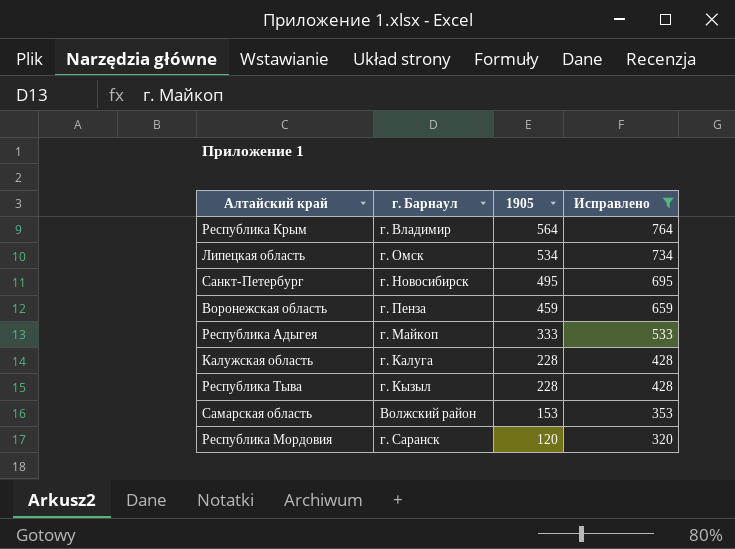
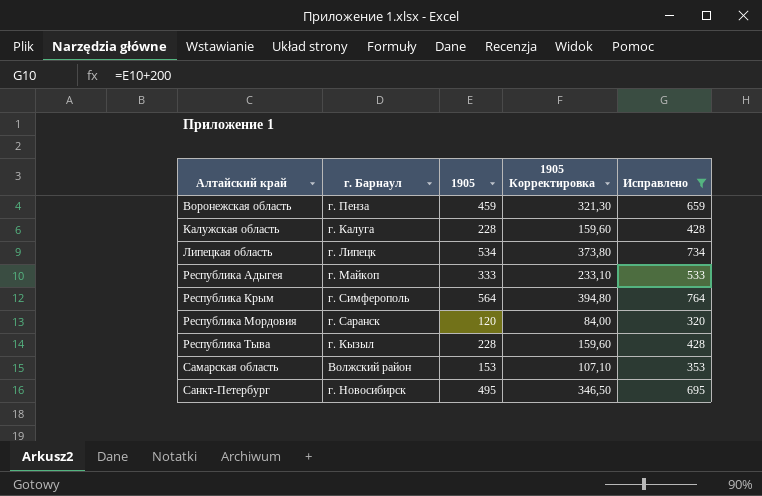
row order: 1905 descending -> Алтайский край ascending
column 1905 Корректировка | formula: none -> [1905] * 0,7
Липецкая область | г. Барнаул: г. Омск -> г. Липецк
Республика Крым | г. Барнаул: г. Владимир -> г. Симферополь

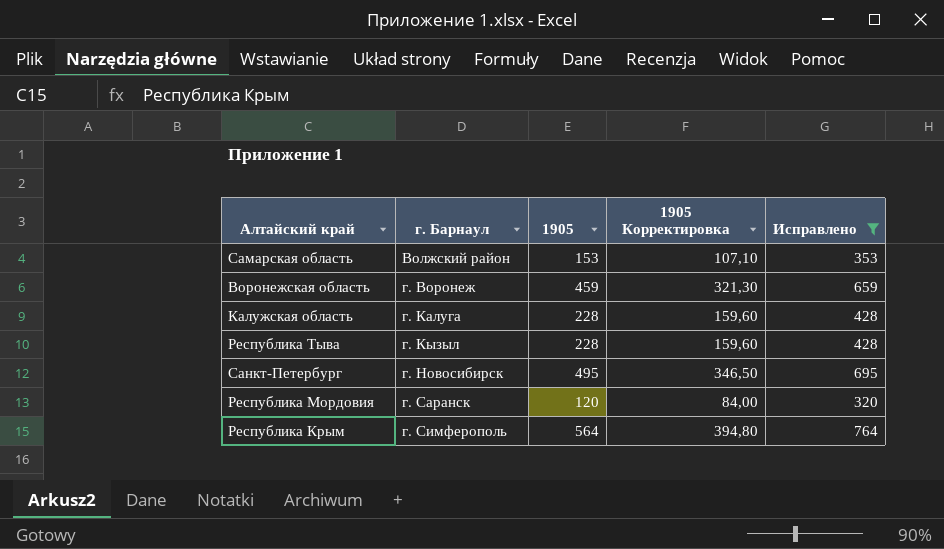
row order: Алтайский край ascending -> г. Барнаул ascending
row Липецкая область: г. Липецк | 534 | 373,80 | 734 -> none
row Республика Адыгея: г. Майкоп | 333 | 233,10 | 533 -> none
Воронежская область | г. Барнаул: г. Пенза -> г. Воронеж

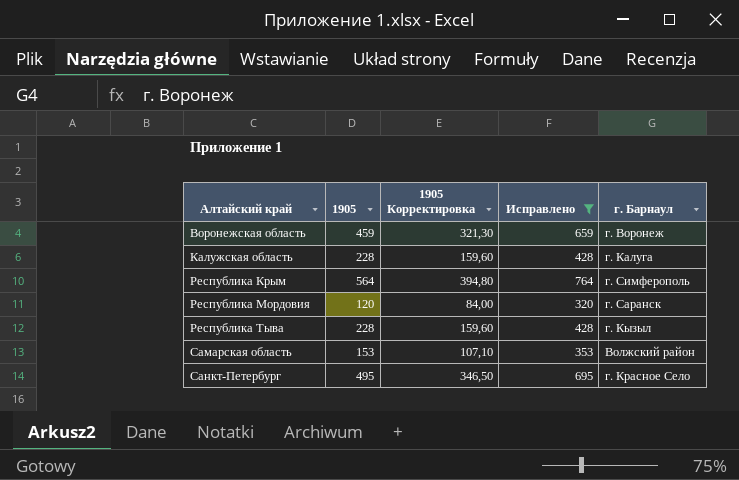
row order: г. Барнаул ascending -> Алтайский край ascending
column г. Барнаул | position: 2 -> 5
Санкт-Петербург | г. Барнаул: г. Новосибирск -> г. Красное Село

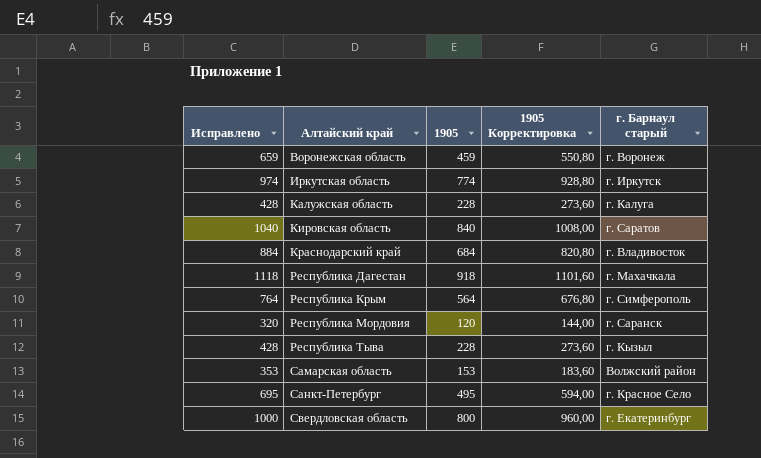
filter: Исправлено <= 764 -> none
column Исправлено | position: 4 -> 1
column 1905 Корректировка | formula: [1905] * 0,7 -> [1905] * 1,2
column name: г. Барнаул -> г. Барнаул старый

